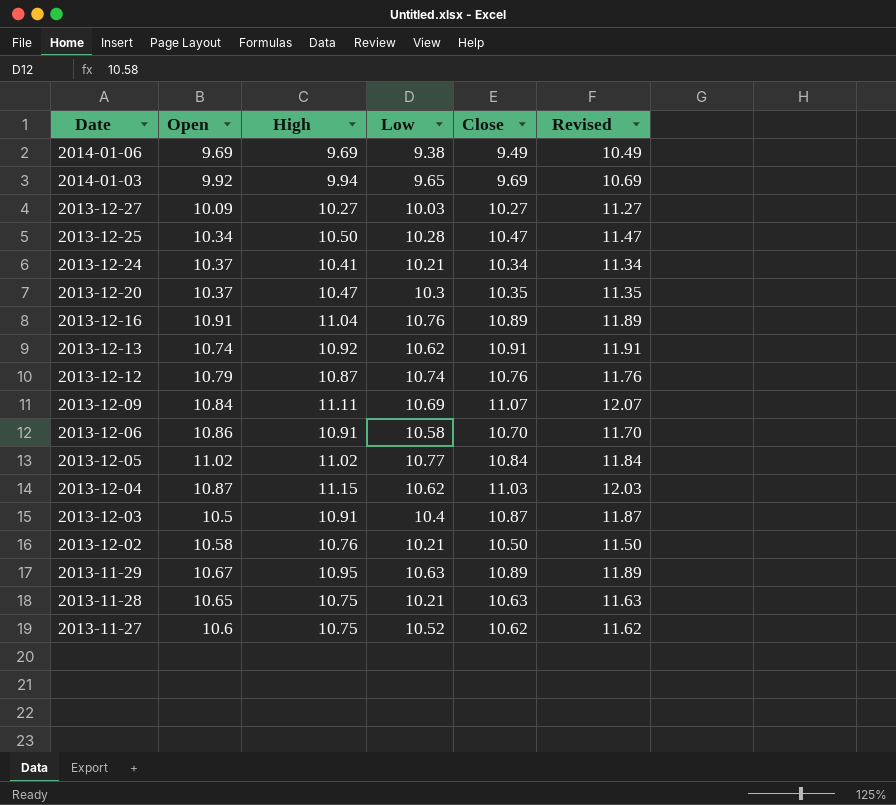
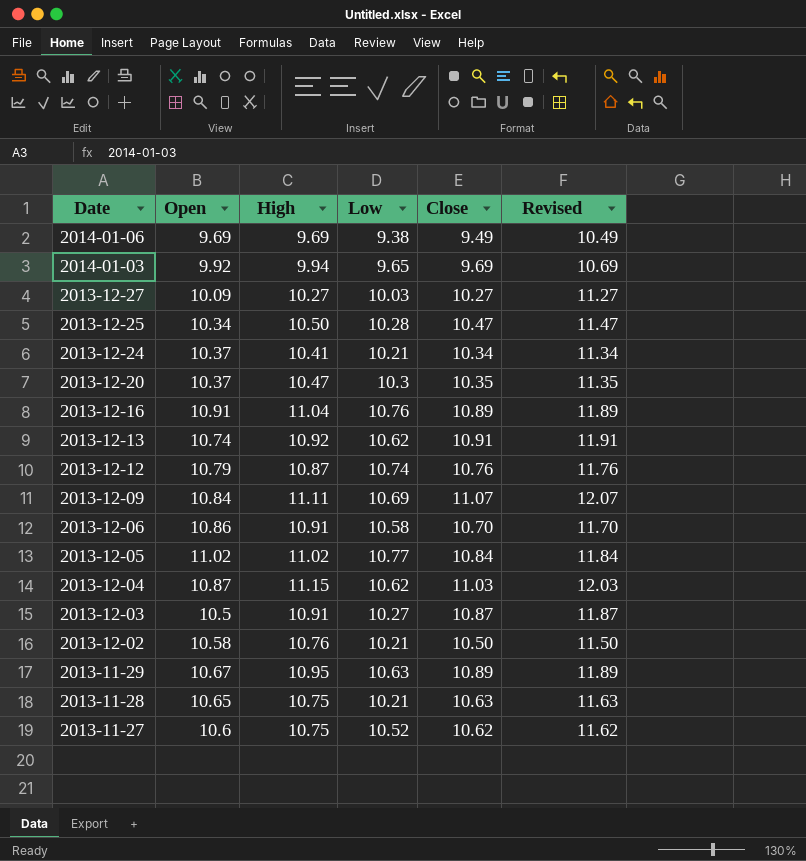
2013-12-03 | Low: 10.4 -> 10.27

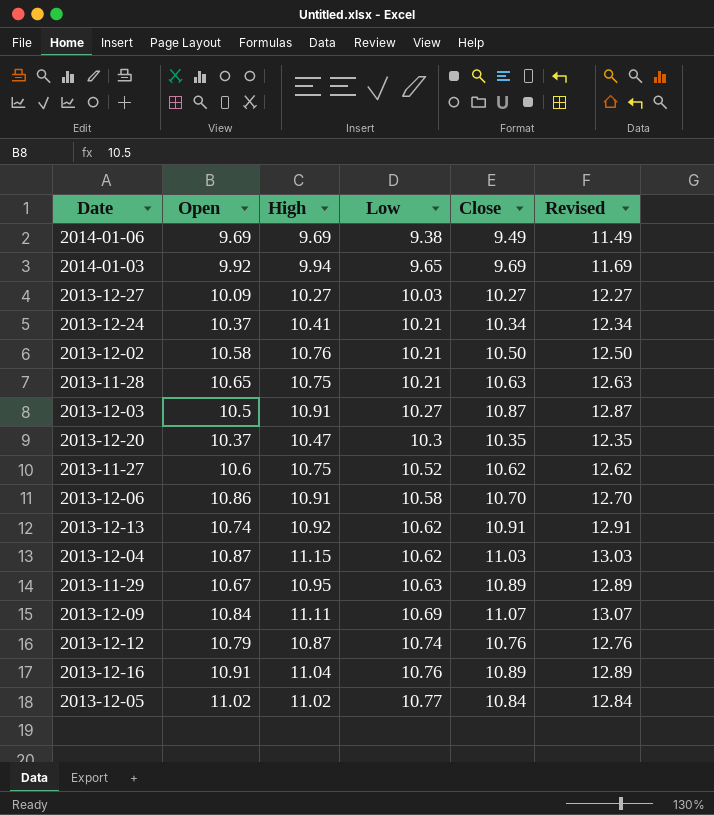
row order: Date descending -> Low ascending
column Revised | formula: [Close] + 1 -> [Close] + 2
row 2013-12-25: 10.34 | 10.50 | 10.28 | 10.47 | 11.47 -> none

